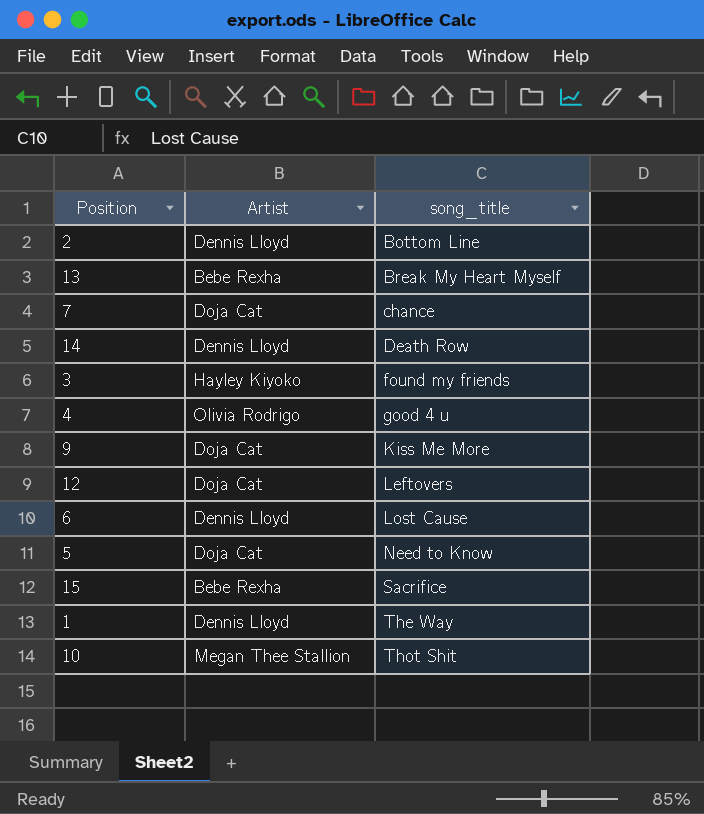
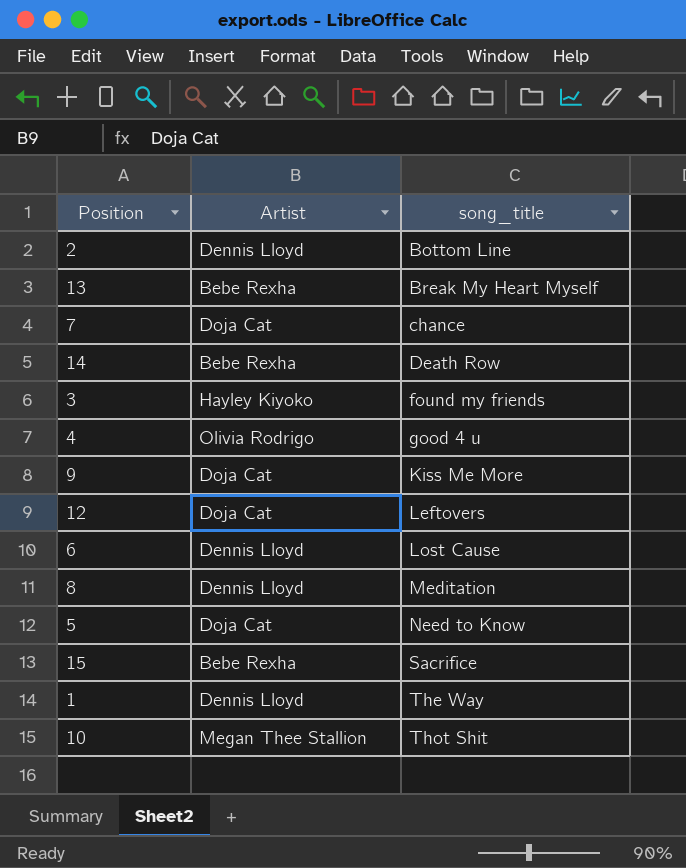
14 | Artist: Dennis Lloyd -> Bebe Rexha
row 8: none -> Dennis Lloyd | Meditation

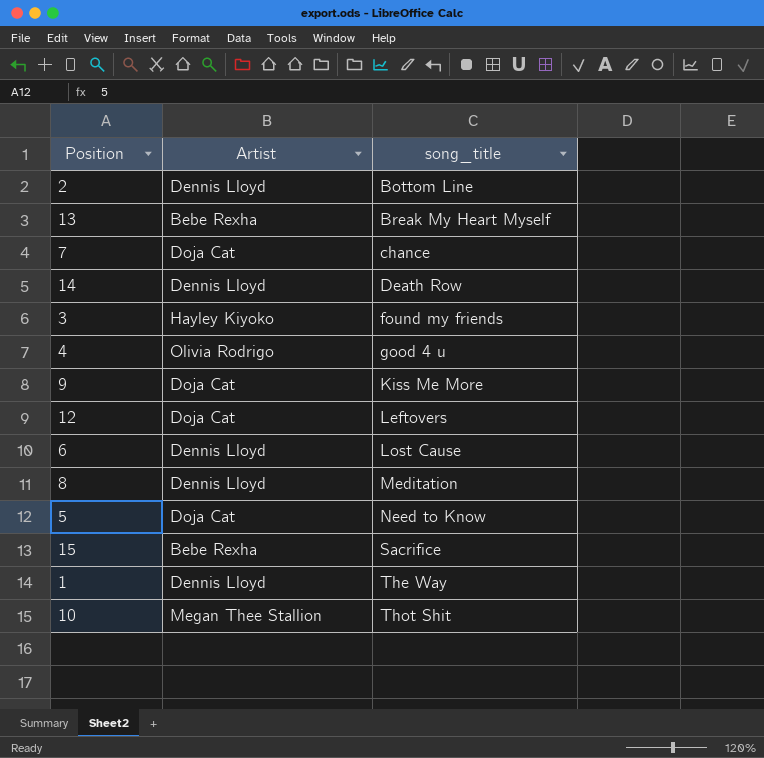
14 | Artist: Bebe Rexha -> Dennis Lloyd

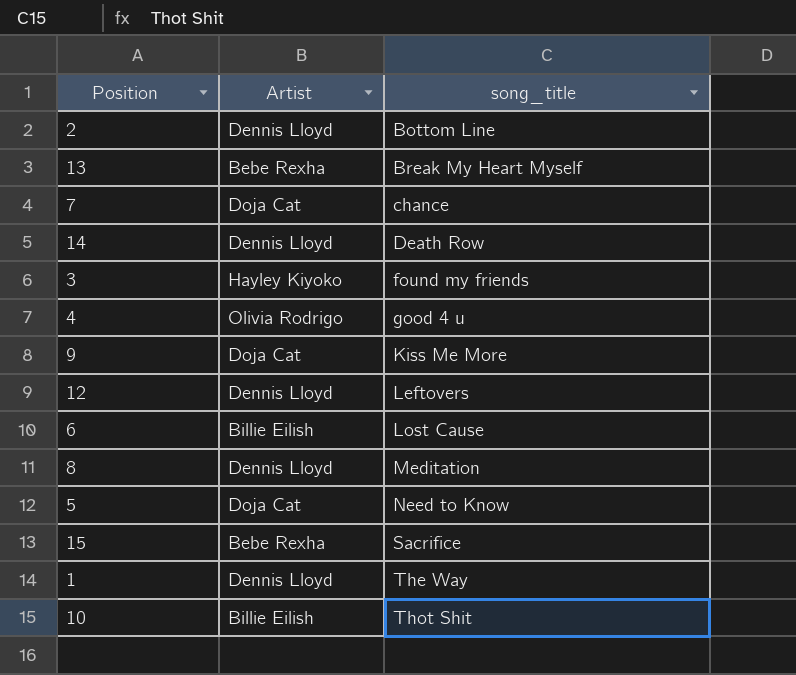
12 | Artist: Doja Cat -> Dennis Lloyd
6 | Artist: Dennis Lloyd -> Billie Eilish
10 | Artist: Megan Thee Stallion -> Billie Eilish

